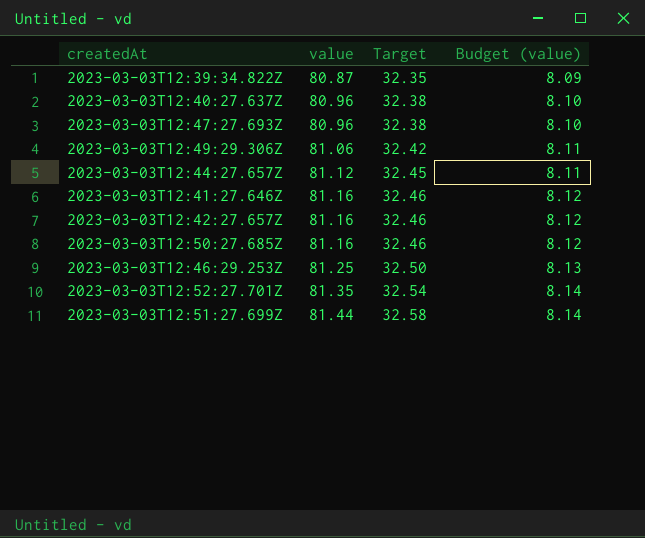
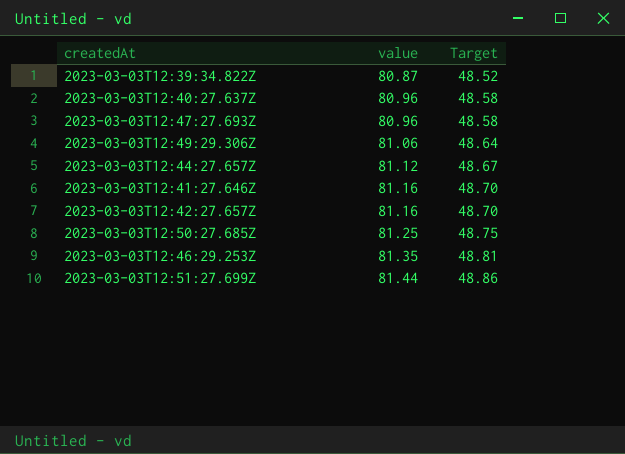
column Budget (value) | formula: [value] * 0.1 -> none
column Target | formula: [value] * 0.4 -> [value] * 0.6
row 2023-03-03T12:52:27.701Z: 81.35 | 32.54 | 8.14 -> none
2023-03-03T12:50:27.685Z | value: 81.16 -> 81.25
2023-03-03T12:46:29.253Z | value: 81.25 -> 81.35

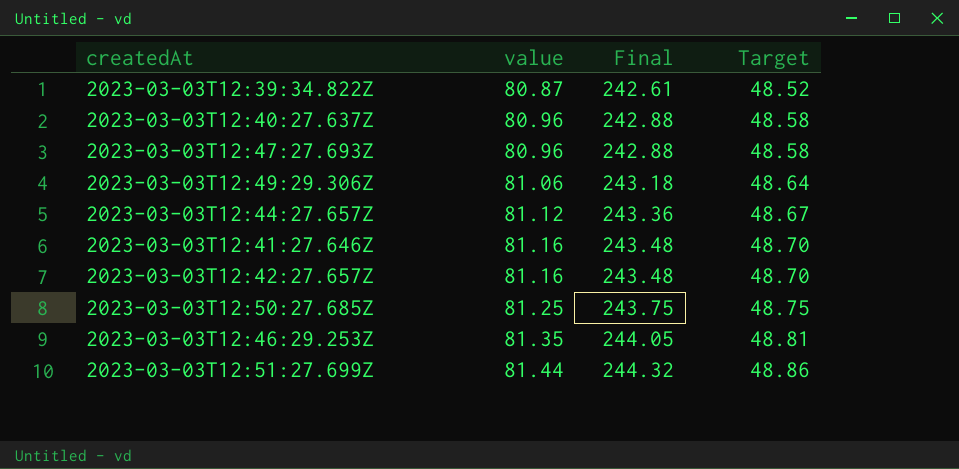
column Final | formula: none -> [value] * 3

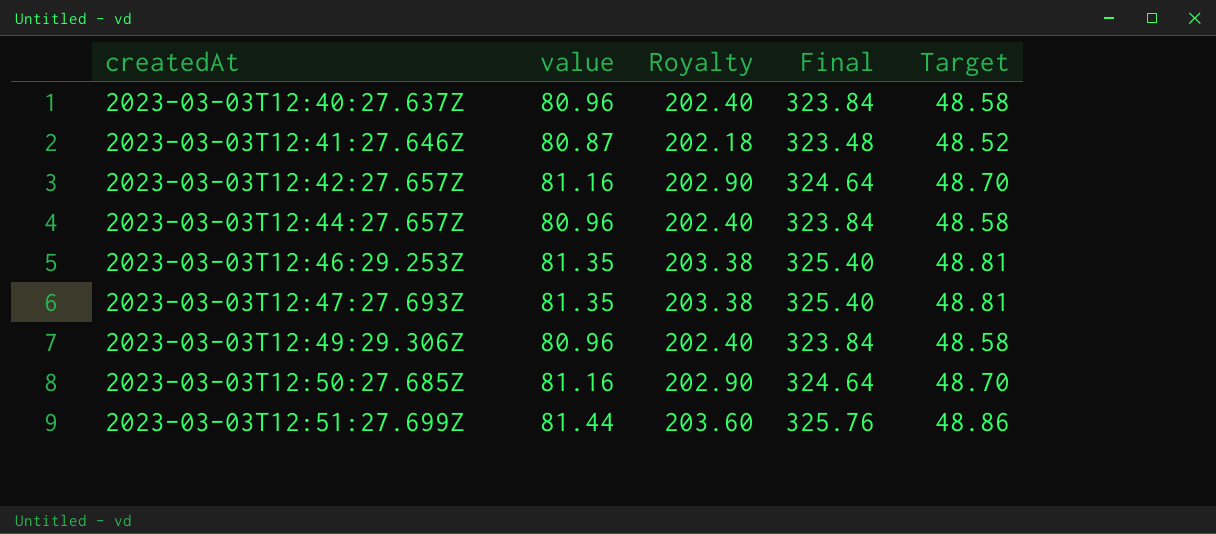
row order: value ascending -> createdAt ascending
column Royalty | formula: none -> [value] * 2.5
column Final | formula: [value] * 3 -> [value] * 4
row 2023-03-03T12:39:34.822Z: 80.87 | 242.61 | 48.52 -> none
2023-03-03T12:41:27.646Z | value: 81.16 -> 80.87
2023-03-03T12:41:27.646Z | Target: 48.70 -> 48.52
2023-03-03T12:44:27.657Z | value: 81.12 -> 80.96
2023-03-03T12:44:27.657Z | Target: 48.67 -> 48.58
2023-03-03T12:47:27.693Z | value: 80.96 -> 81.35
2023-03-03T12:47:27.693Z | Target: 48.58 -> 48.81
2023-03-03T12:49:29.306Z | value: 81.06 -> 80.96
2023-03-03T12:49:29.306Z | Target: 48.64 -> 48.58
2023-03-03T12:50:27.685Z | value: 81.25 -> 81.16
2023-03-03T12:50:27.685Z | Target: 48.75 -> 48.70

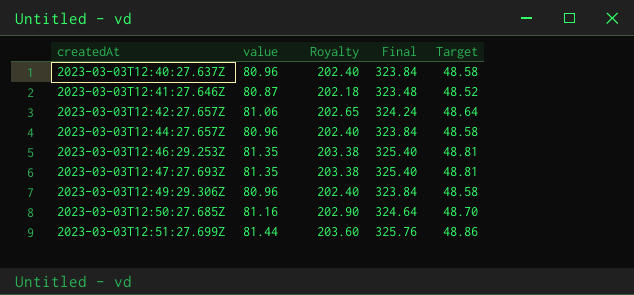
2023-03-03T12:42:27.657Z | value: 81.16 -> 81.06
2023-03-03T12:42:27.657Z | Royalty: 202.90 -> 202.65
2023-03-03T12:42:27.657Z | Final: 324.64 -> 324.24
2023-03-03T12:42:27.657Z | Target: 48.70 -> 48.64

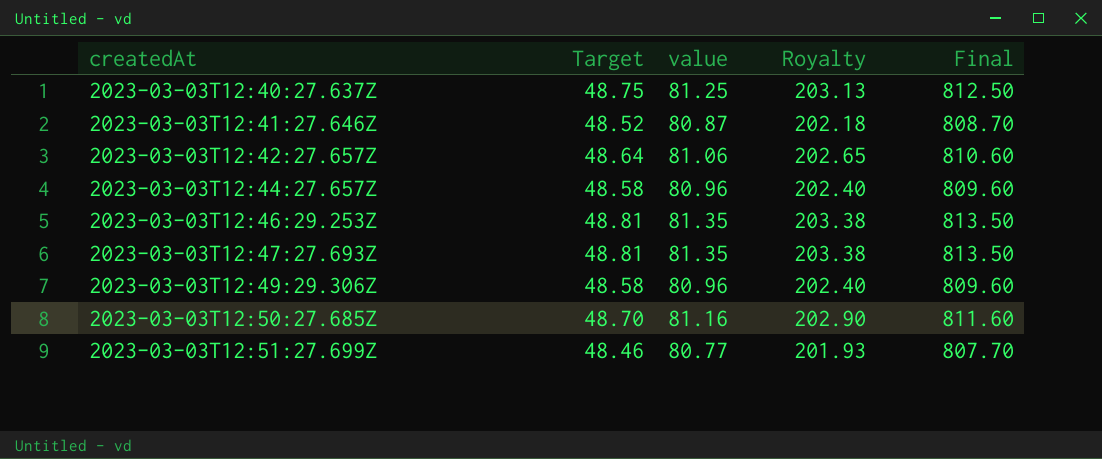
column Target | position: 5 -> 2
column Final | formula: [value] * 4 -> [value] * 10
2023-03-03T12:40:27.637Z | Target: 48.58 -> 48.75
2023-03-03T12:40:27.637Z | value: 80.96 -> 81.25
2023-03-03T12:40:27.637Z | Royalty: 202.40 -> 203.13
2023-03-03T12:51:27.699Z | Target: 48.86 -> 48.46
2023-03-03T12:51:27.699Z | value: 81.44 -> 80.77
2023-03-03T12:51:27.699Z | Royalty: 203.60 -> 201.93

